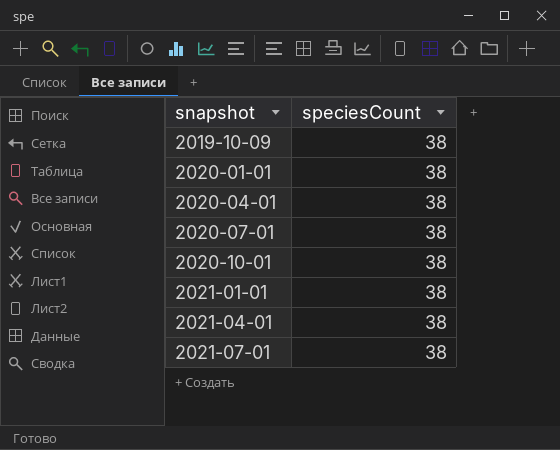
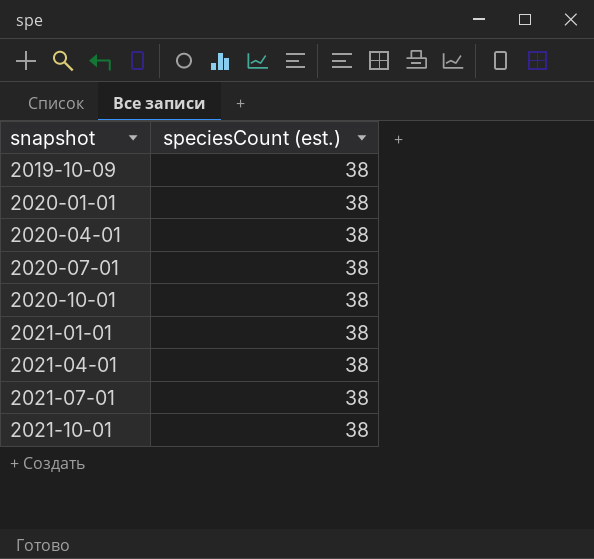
column name: speciesCount -> speciesCount (est.)
row 2021-10-01: none -> 38

